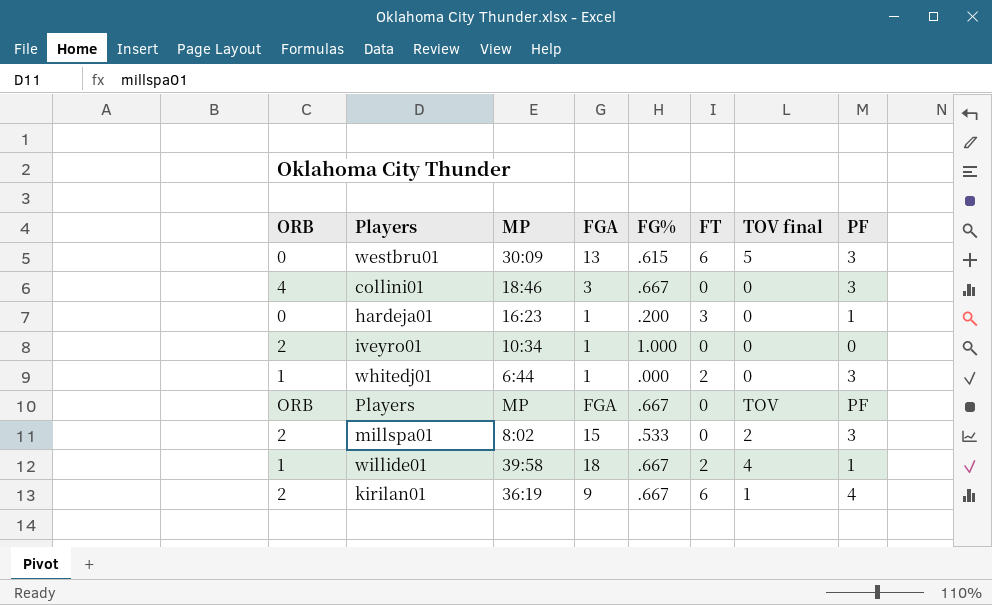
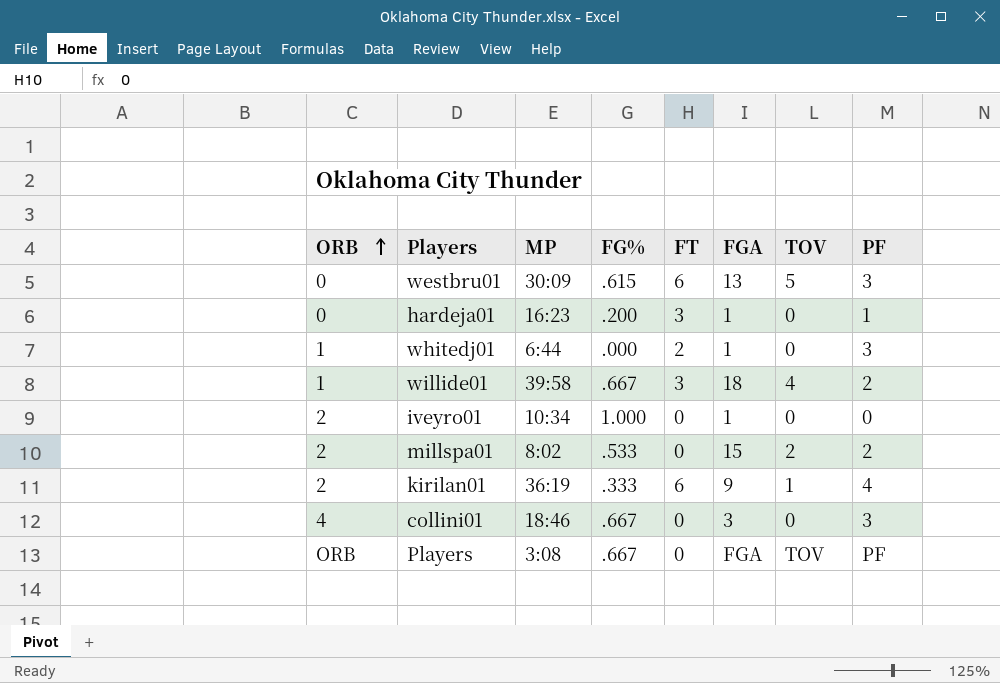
row order: none -> ORB ascending
column FGA | position: 4 -> 6
column name: TOV final -> TOV
willide01 | FT: 2 -> 3
willide01 | PF: 1 -> 2
millspa01 | PF: 3 -> 2
kirilan01 | FG%: .667 -> .333
Players | MP: MP -> 3:08

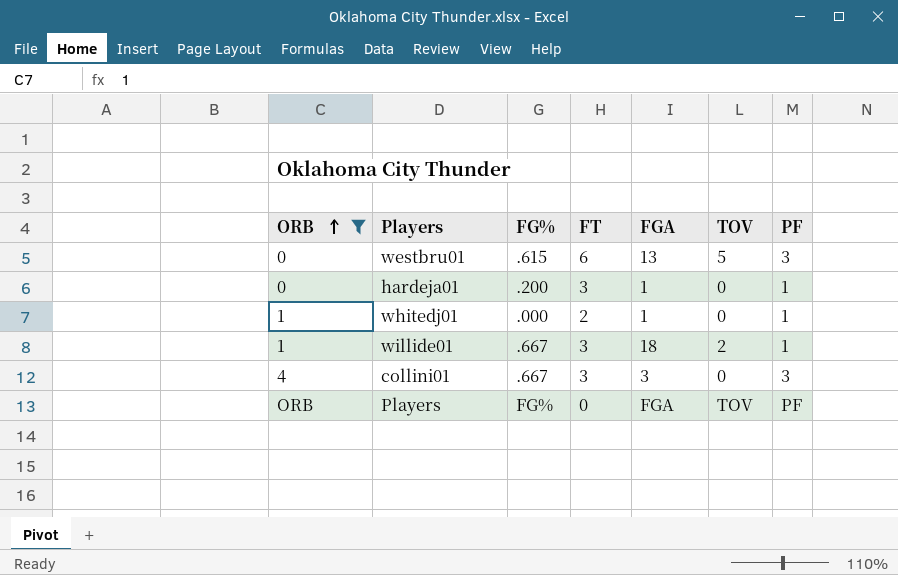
filter: none -> ORB != 2
column MP | position: 3 -> none
whitedj01 | PF: 3 -> 1
willide01 | TOV: 4 -> 2
willide01 | PF: 2 -> 1
collini01 | FT: 0 -> 3
Players | FG%: .667 -> FG%

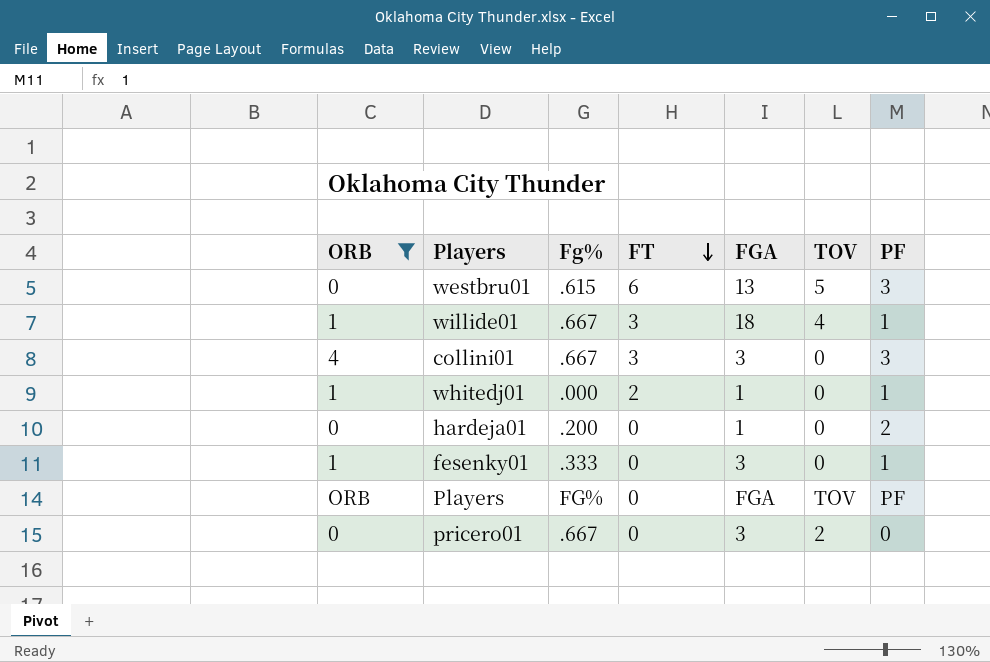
row order: ORB ascending -> FT descending
column name: FG% -> Fg%
willide01 | TOV: 2 -> 4
hardeja01 | FT: 3 -> 0
hardeja01 | PF: 1 -> 2
row fesenky01: none -> 1 | .333 | 0 | 3 | 0 | 1
row pricero01: none -> 0 | .667 | 0 | 3 | 2 | 0

